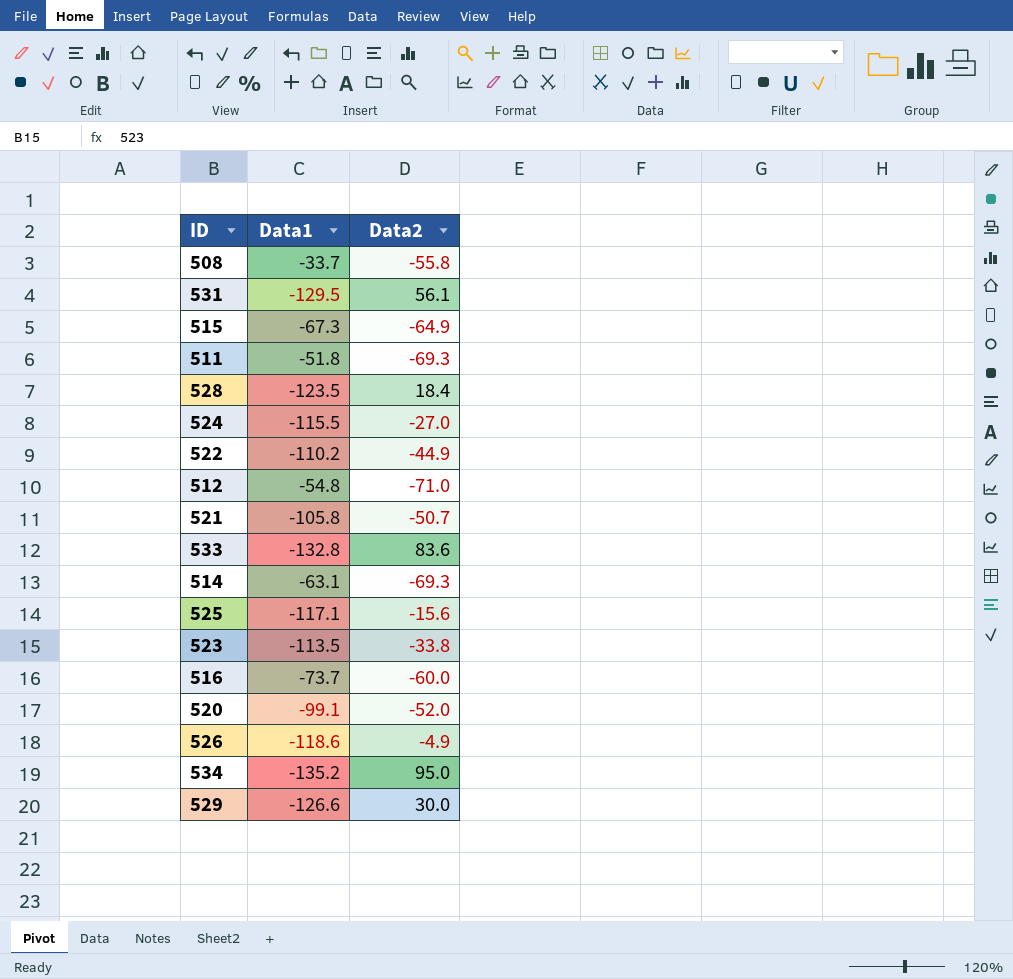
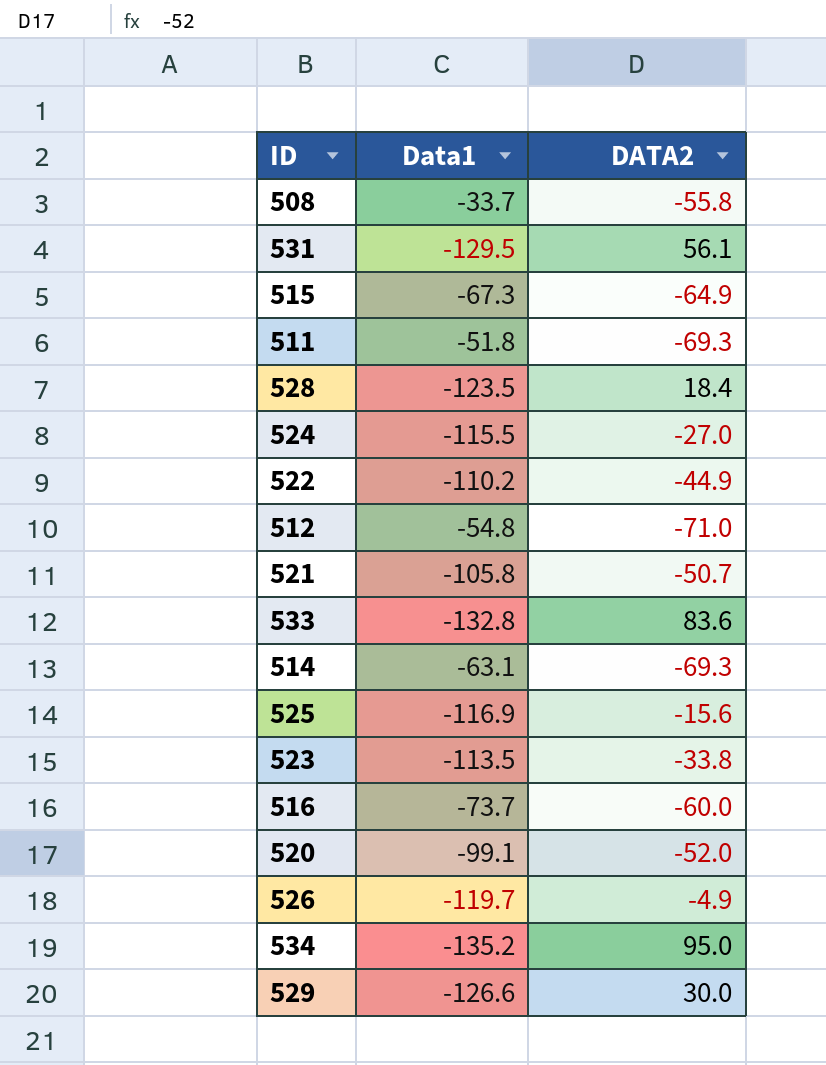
column name: Data2 -> DATA2
525 | Data1: -117.1 -> -116.9
526 | Data1: -118.6 -> -119.7

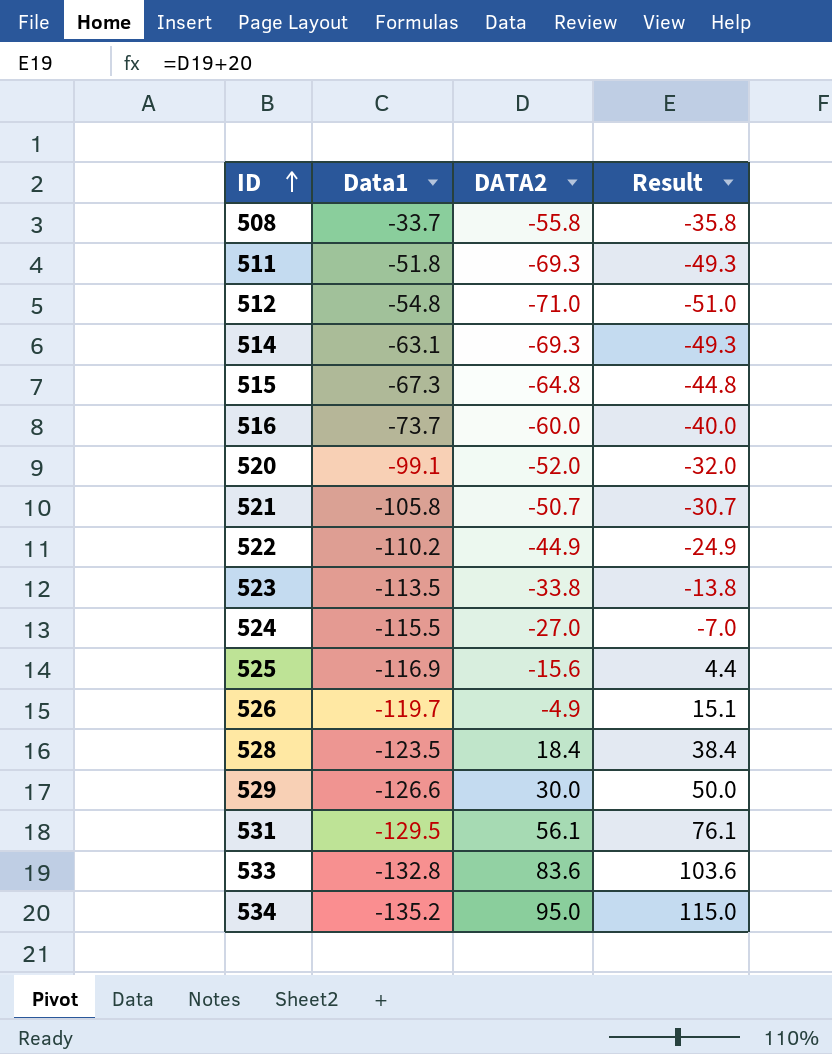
row order: none -> ID ascending
column Result | formula: none -> [DATA2] + 20
515 | DATA2: -64.9 -> -64.8

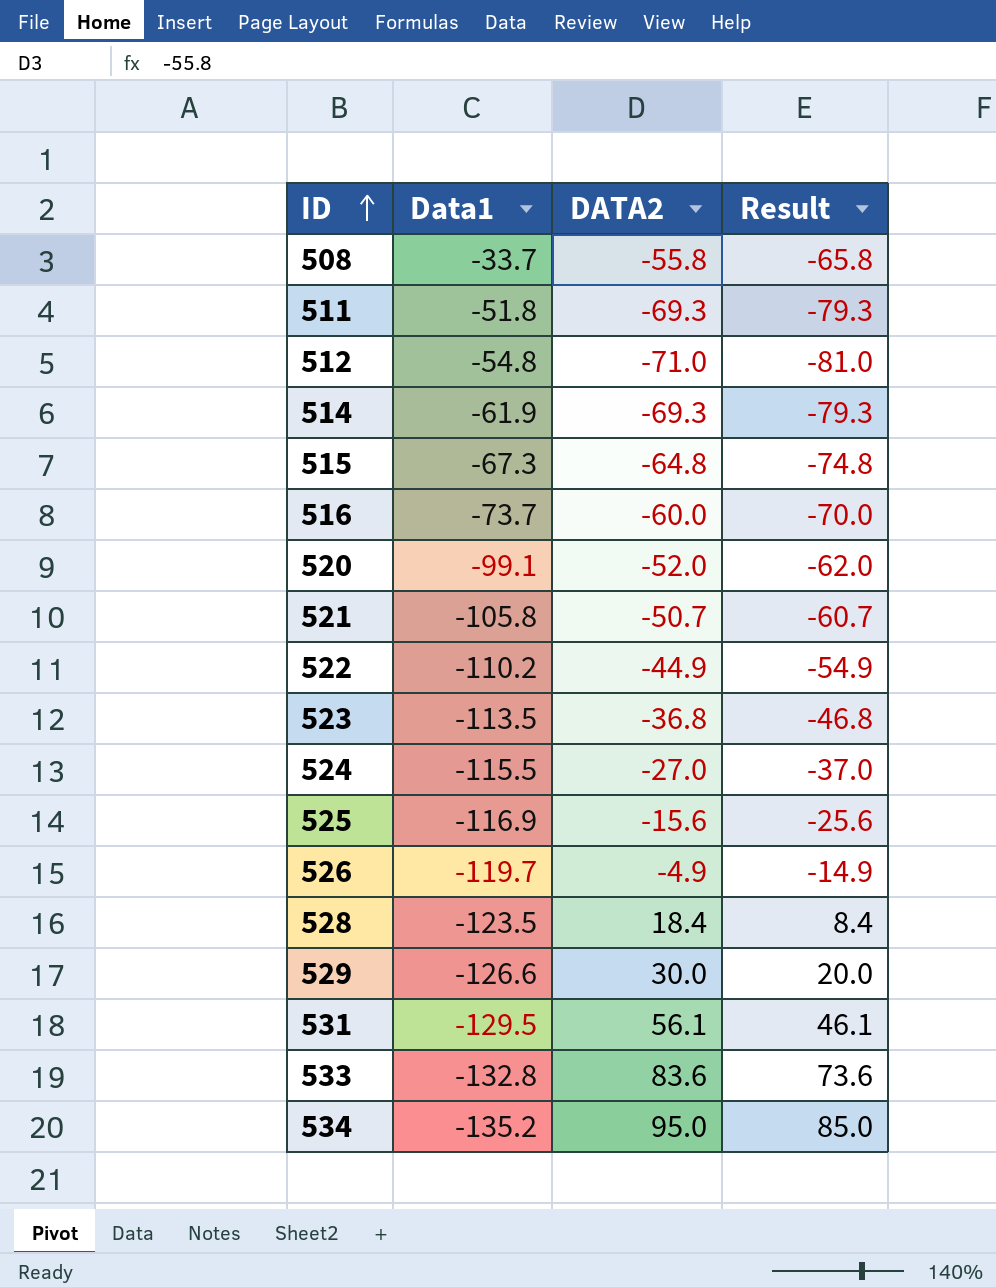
column Result | formula: [DATA2] + 20 -> [DATA2] - 10
514 | Data1: -63.1 -> -61.9
523 | DATA2: -33.8 -> -36.8

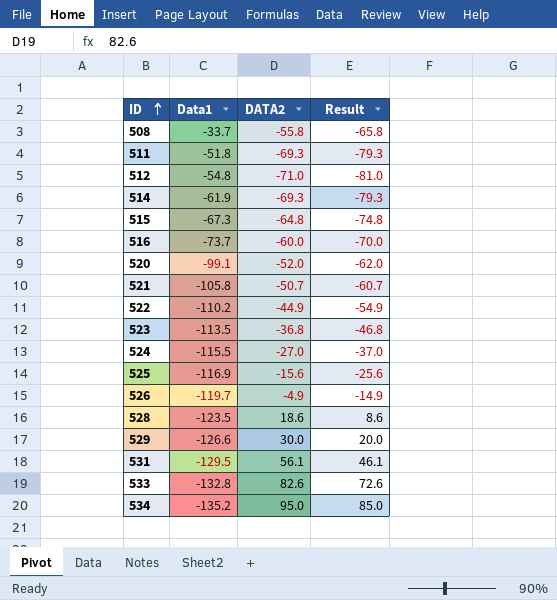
528 | DATA2: 18.4 -> 18.6
528 | Result: 8.4 -> 8.6
533 | DATA2: 83.6 -> 82.6
533 | Result: 73.6 -> 72.6

